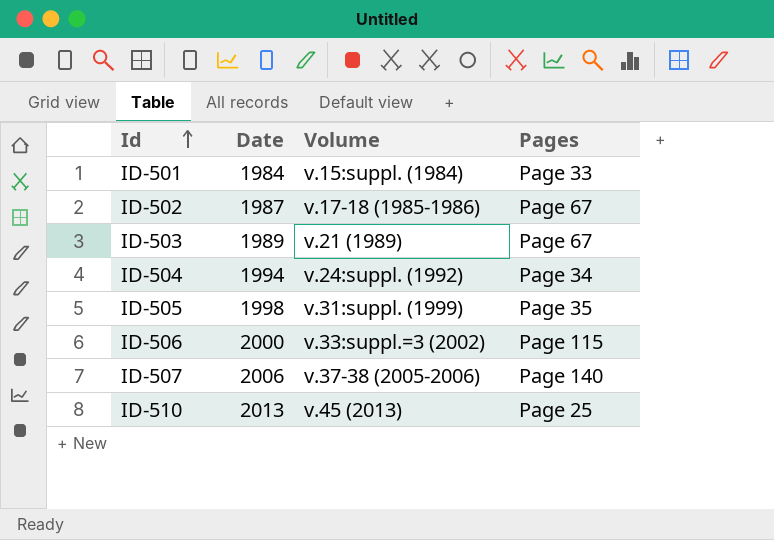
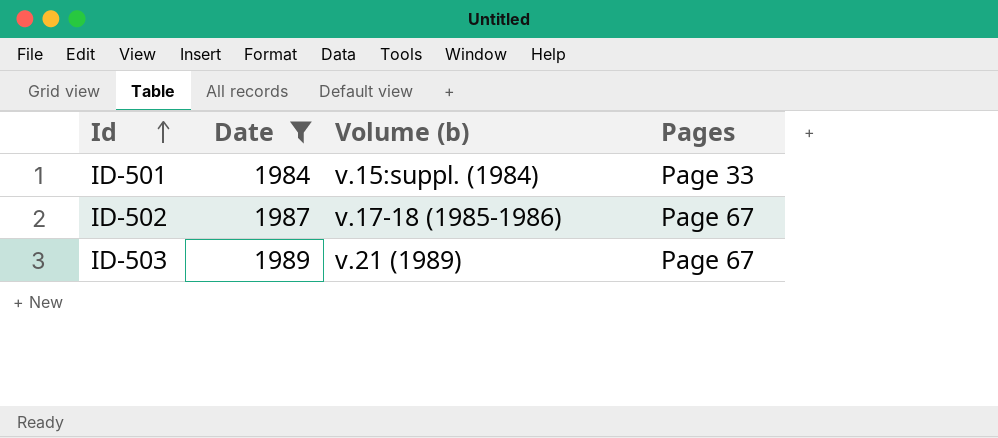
filter: none -> Date <= 1989
column name: Volume -> Volume (b)

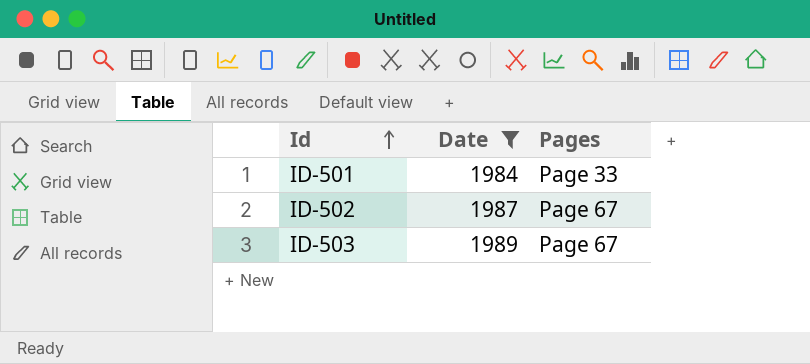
column Volume (b) | position: 3 -> none

